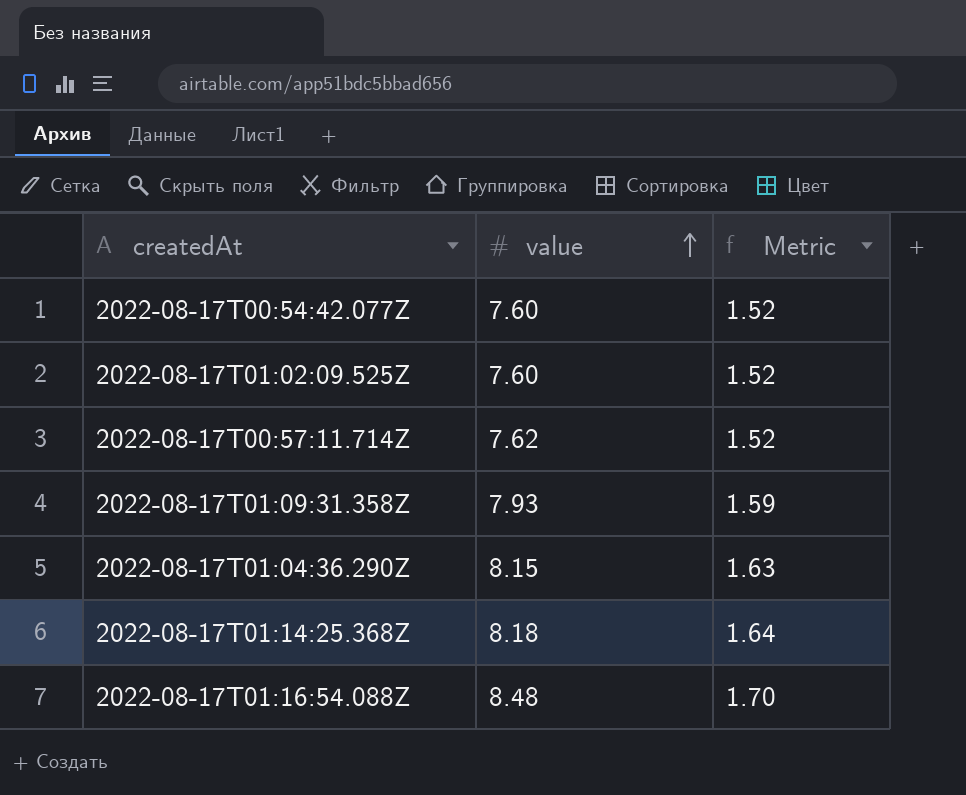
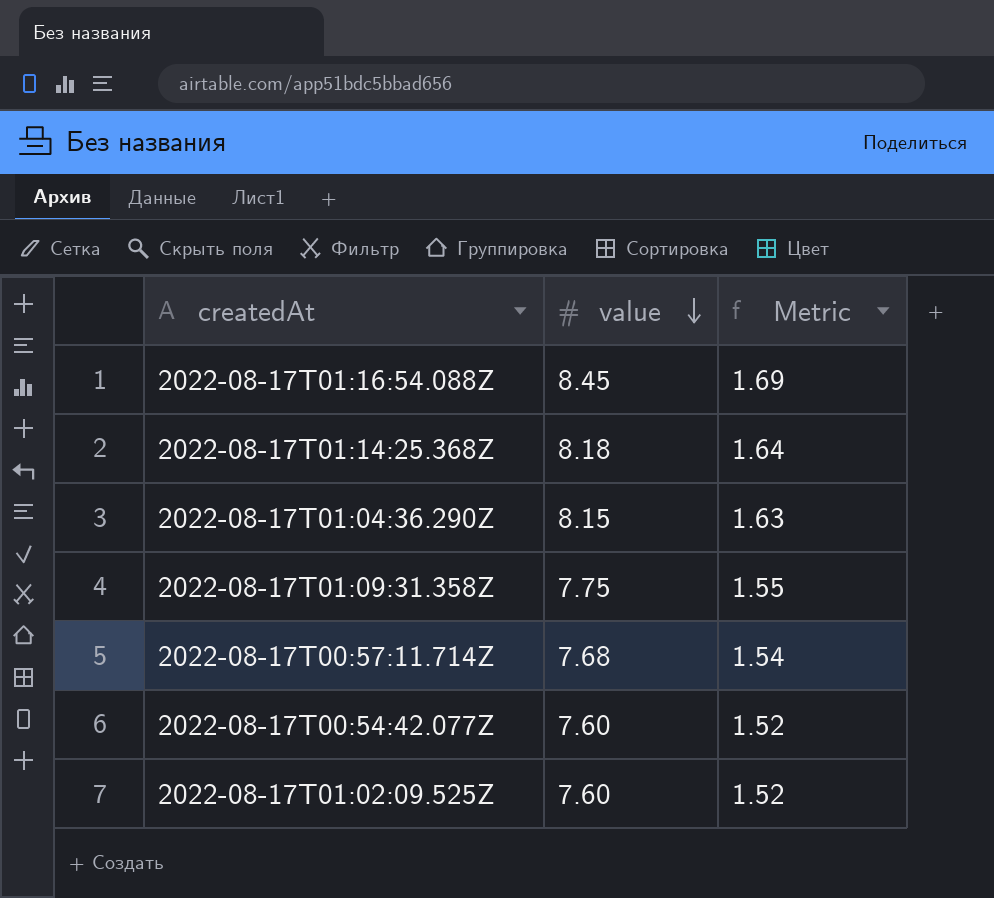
row order: value ascending -> value descending
2022-08-17T01:16:54.088Z | value: 8.48 -> 8.45
2022-08-17T01:16:54.088Z | Metric: 1.70 -> 1.69
2022-08-17T01:09:31.358Z | value: 7.93 -> 7.75
2022-08-17T01:09:31.358Z | Metric: 1.59 -> 1.55
2022-08-17T00:57:11.714Z | value: 7.62 -> 7.68
2022-08-17T00:57:11.714Z | Metric: 1.52 -> 1.54

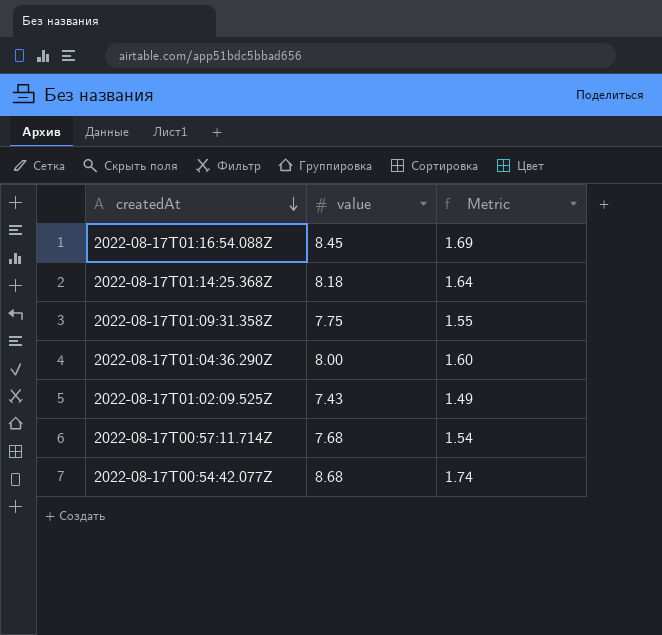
row order: value descending -> createdAt descending
2022-08-17T01:04:36.290Z | value: 8.15 -> 8.00
2022-08-17T01:04:36.290Z | Metric: 1.63 -> 1.60
2022-08-17T01:02:09.525Z | value: 7.60 -> 7.43
2022-08-17T01:02:09.525Z | Metric: 1.52 -> 1.49
2022-08-17T00:54:42.077Z | value: 7.60 -> 8.68
2022-08-17T00:54:42.077Z | Metric: 1.52 -> 1.74

